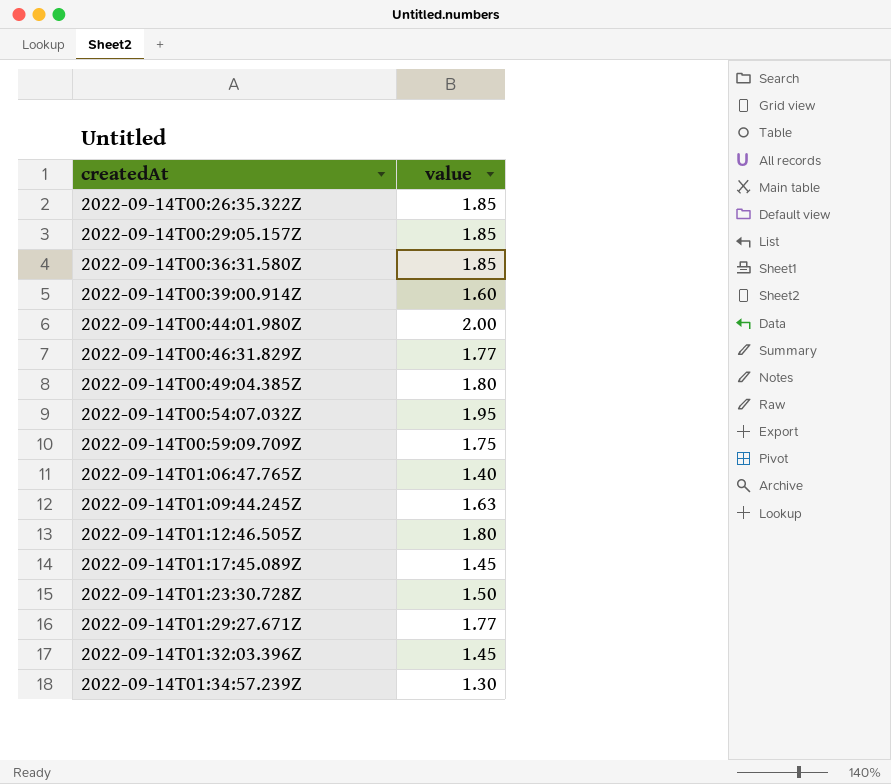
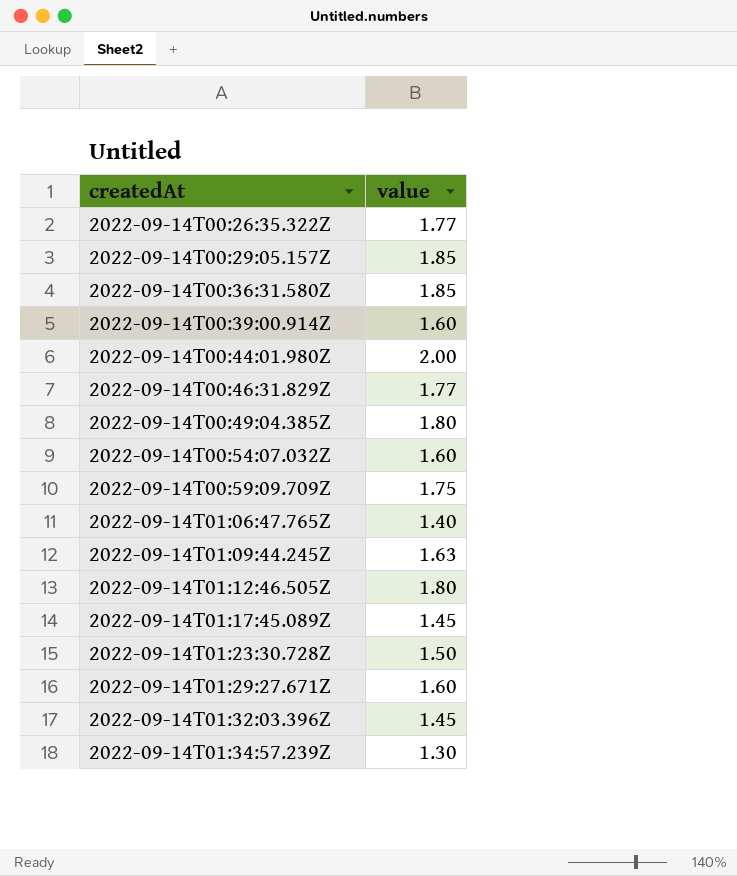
2022-09-14T00:26:35.322Z | value: 1.85 -> 1.77
2022-09-14T00:54:07.032Z | value: 1.95 -> 1.60
2022-09-14T01:29:27.671Z | value: 1.77 -> 1.60

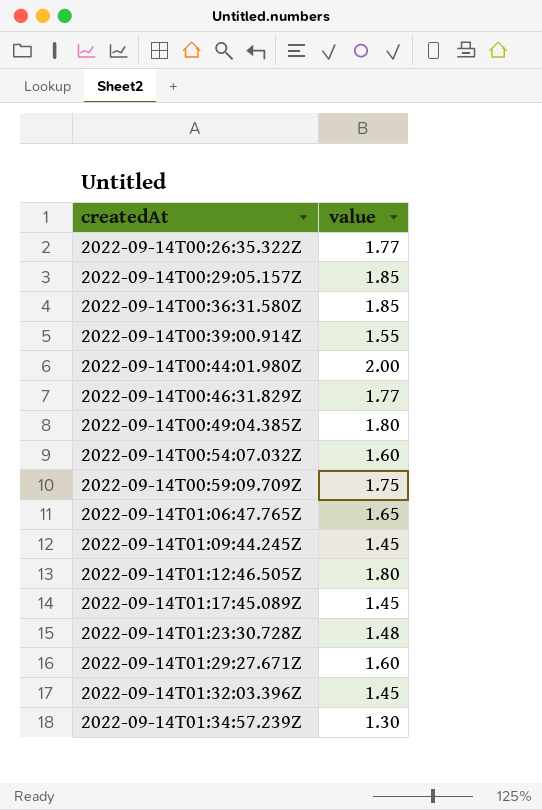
2022-09-14T00:39:00.914Z | value: 1.60 -> 1.55
2022-09-14T01:06:47.765Z | value: 1.40 -> 1.65
2022-09-14T01:09:44.245Z | value: 1.63 -> 1.45
2022-09-14T01:23:30.728Z | value: 1.50 -> 1.48

